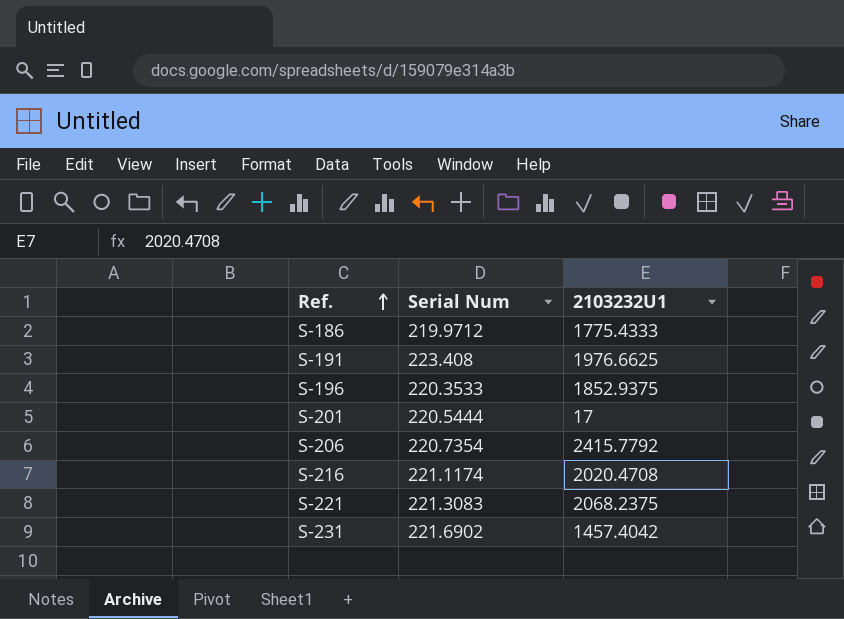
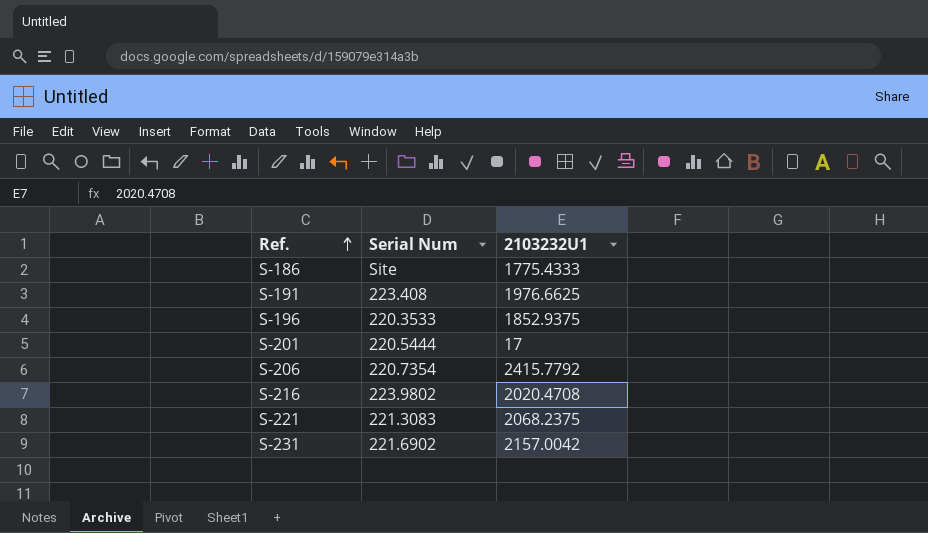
S-186 | Serial Num: 219.9712 -> Site
S-216 | Serial Num: 221.1174 -> 223.9802
S-231 | 2103232U1: 1457.4042 -> 2157.0042

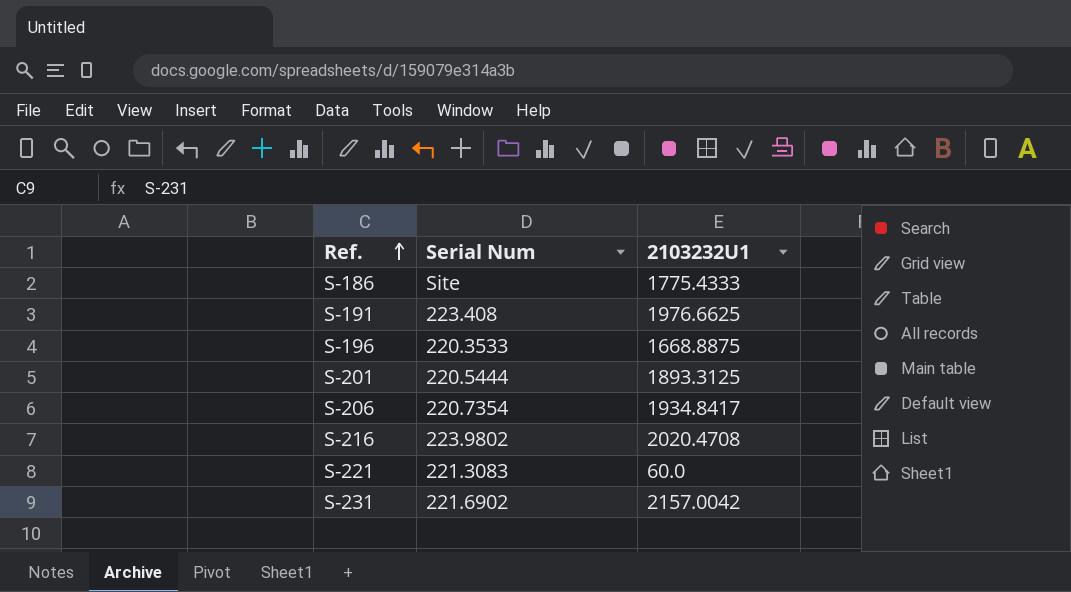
S-196 | 2103232U1: 1852.9375 -> 1668.8875
S-201 | 2103232U1: 17 -> 1893.3125
S-206 | 2103232U1: 2415.7792 -> 1934.8417
S-221 | 2103232U1: 2068.2375 -> 60.0

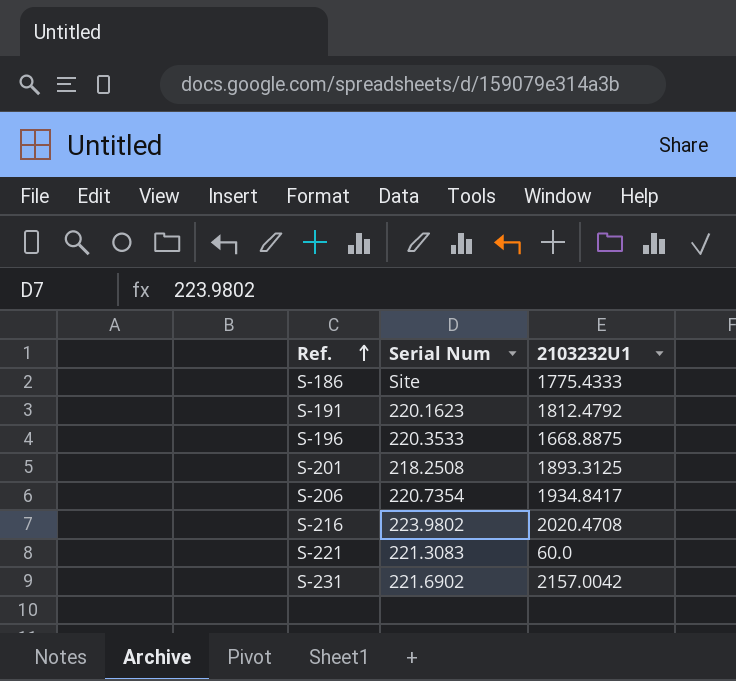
S-191 | Serial Num: 223.408 -> 220.1623
S-191 | 2103232U1: 1976.6625 -> 1812.4792
S-201 | Serial Num: 220.5444 -> 218.2508

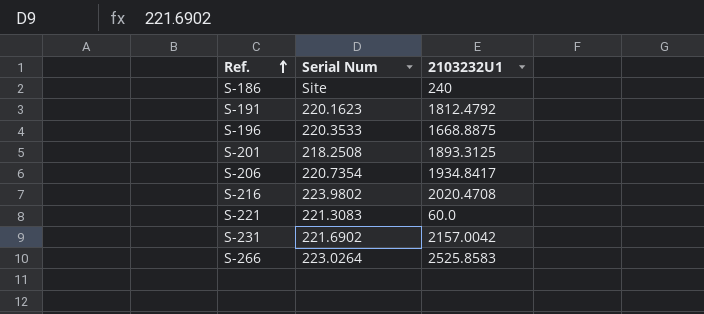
S-186 | 2103232U1: 1775.4333 -> 240
row S-266: none -> 223.0264 | 2525.8583

